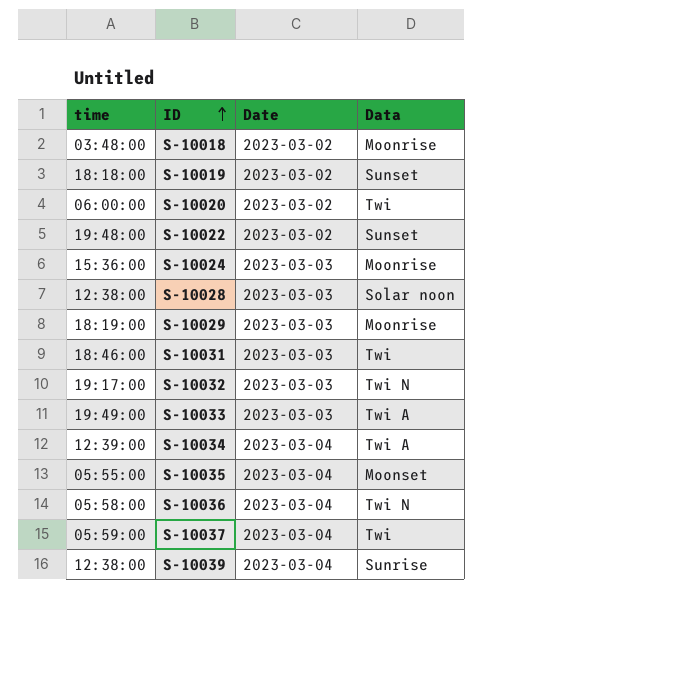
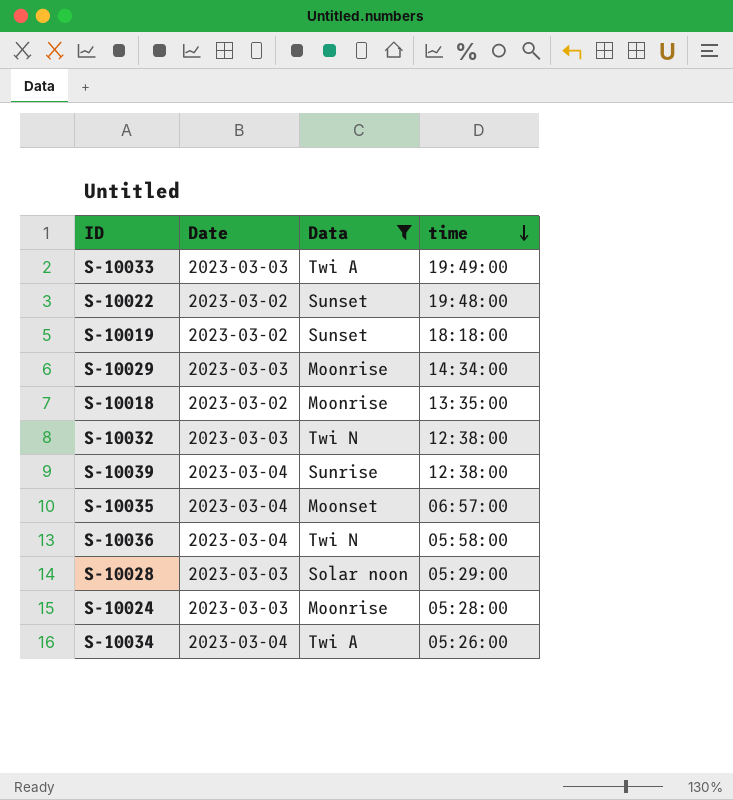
filter: none -> Data != Twi
row order: ID ascending -> time descending
column time | position: 1 -> 4
S-10029 | time: 18:19:00 -> 14:34:00
S-10018 | time: 03:48:00 -> 13:35:00
S-10032 | time: 19:17:00 -> 12:38:00
S-10035 | time: 05:55:00 -> 06:57:00
S-10028 | time: 12:38:00 -> 05:29:00
S-10024 | time: 15:36:00 -> 05:28:00
S-10034 | time: 12:39:00 -> 05:26:00

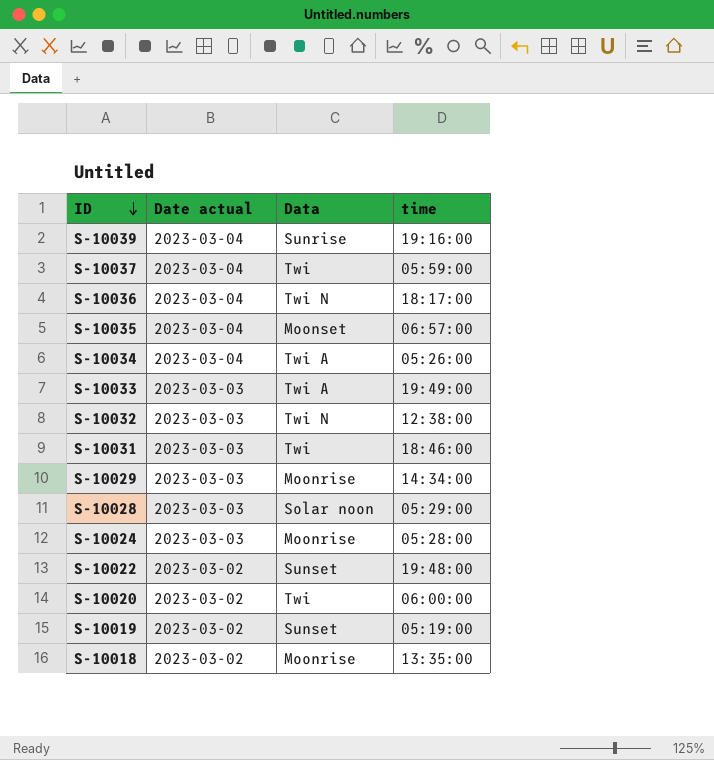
filter: Data != Twi -> none
row order: time descending -> ID descending
column name: Date -> Date actual
S-10039 | time: 12:38:00 -> 19:16:00
S-10036 | time: 05:58:00 -> 18:17:00
S-10019 | time: 18:18:00 -> 05:19:00

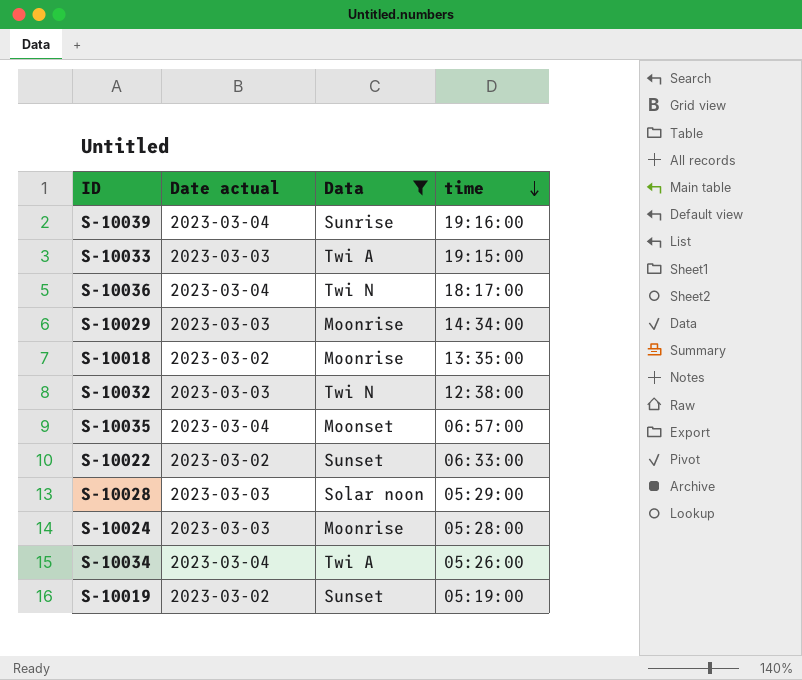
filter: none -> Data != Twi
row order: ID descending -> time descending
S-10033 | time: 19:49:00 -> 19:15:00
S-10022 | time: 19:48:00 -> 06:33:00

